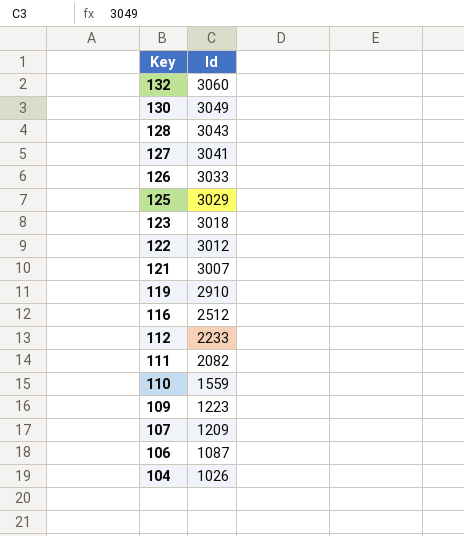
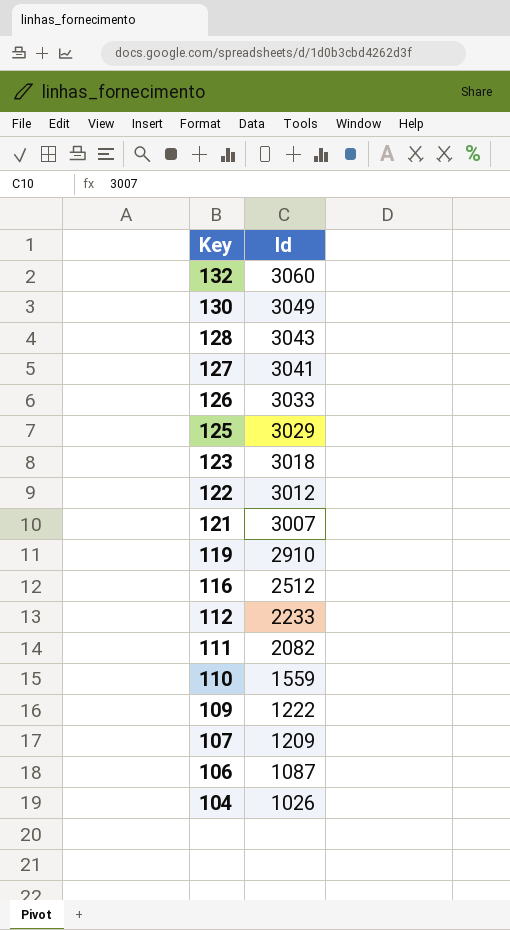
109 | Id: 1223 -> 1222

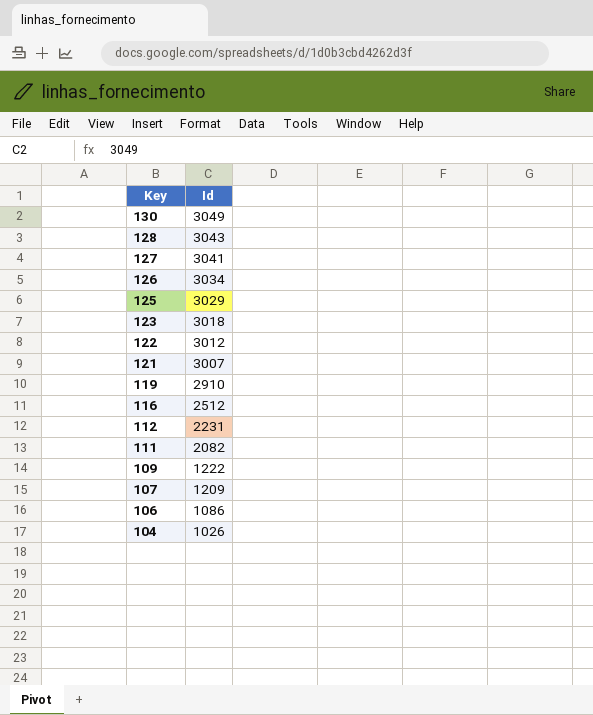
row 132: 3060 -> none
row 110: 1559 -> none
126 | Id: 3033 -> 3034
112 | Id: 2233 -> 2231
106 | Id: 1087 -> 1086

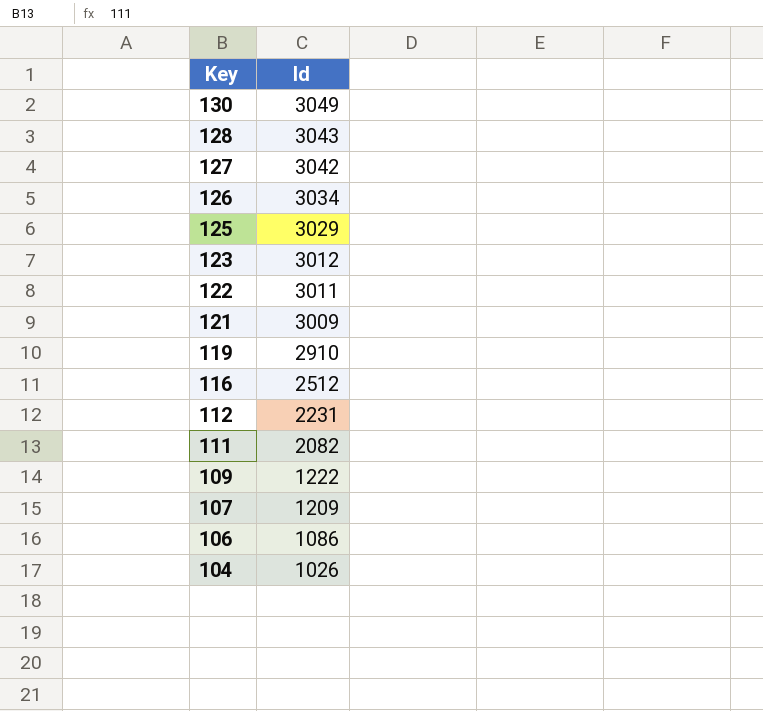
127 | Id: 3041 -> 3042
123 | Id: 3018 -> 3012
122 | Id: 3012 -> 3011
121 | Id: 3007 -> 3009

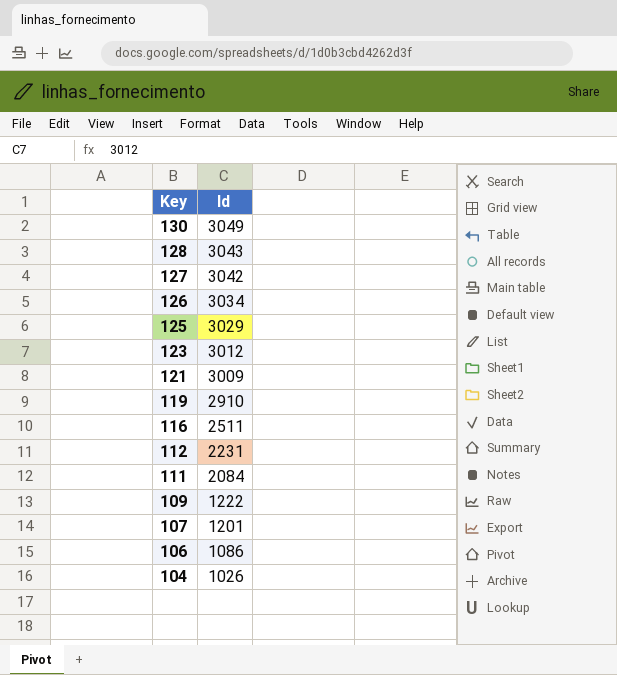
row 122: 3011 -> none
116 | Id: 2512 -> 2511
111 | Id: 2082 -> 2084
107 | Id: 1209 -> 1201

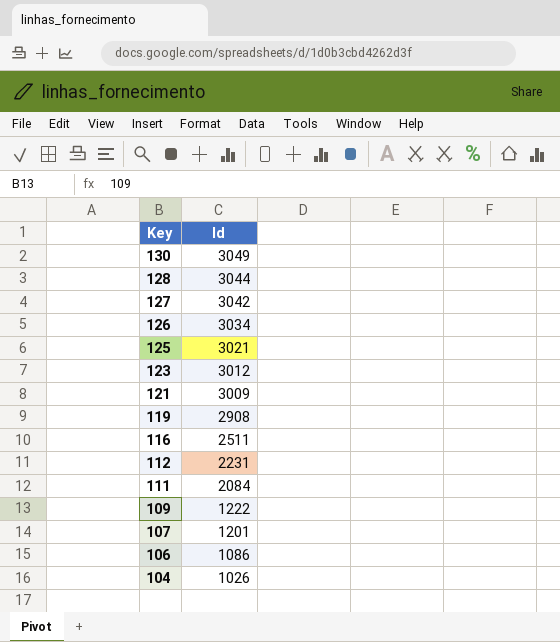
128 | Id: 3043 -> 3044
125 | Id: 3029 -> 3021
119 | Id: 2910 -> 2908

